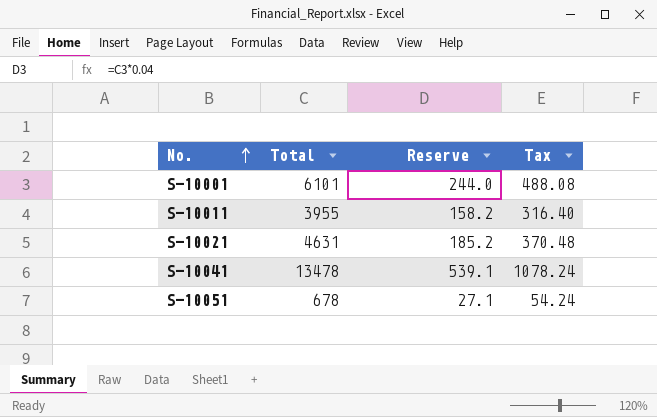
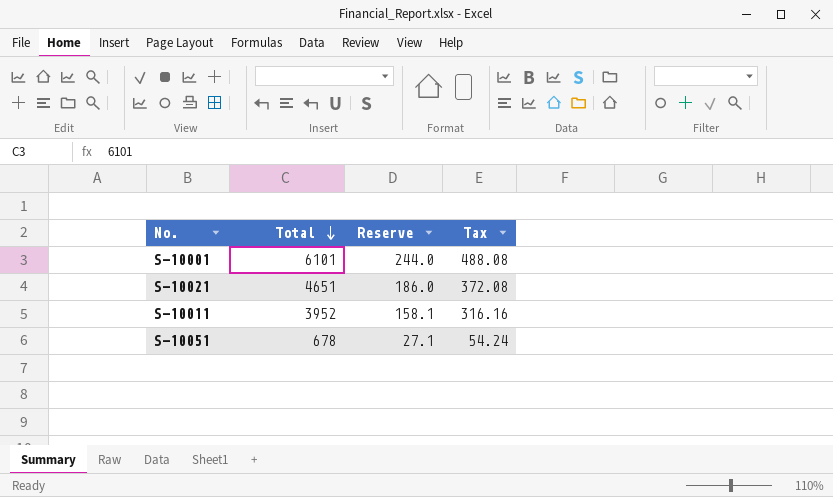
row order: No. ascending -> Total descending
row S-10041: 13478 | 539.1 | 1078.24 -> none
S-10021 | Total: 4631 -> 4651
S-10021 | Reserve: 185.2 -> 186.0
S-10021 | Tax: 370.48 -> 372.08
S-10011 | Total: 3955 -> 3952
S-10011 | Reserve: 158.2 -> 158.1
S-10011 | Tax: 316.40 -> 316.16

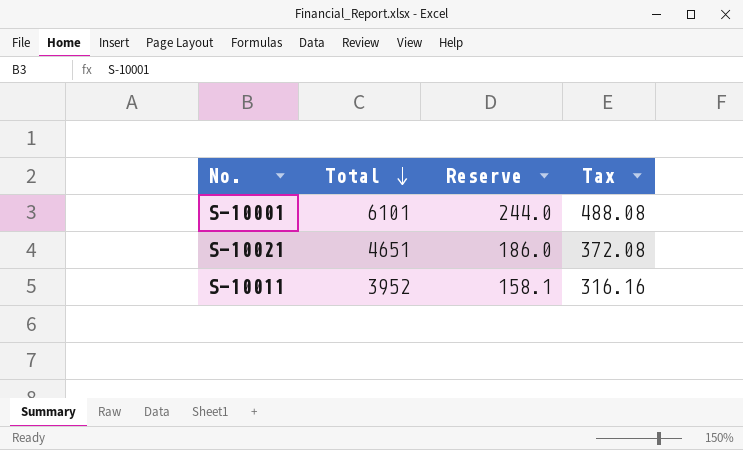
row S-10051: 678 | 27.1 | 54.24 -> none

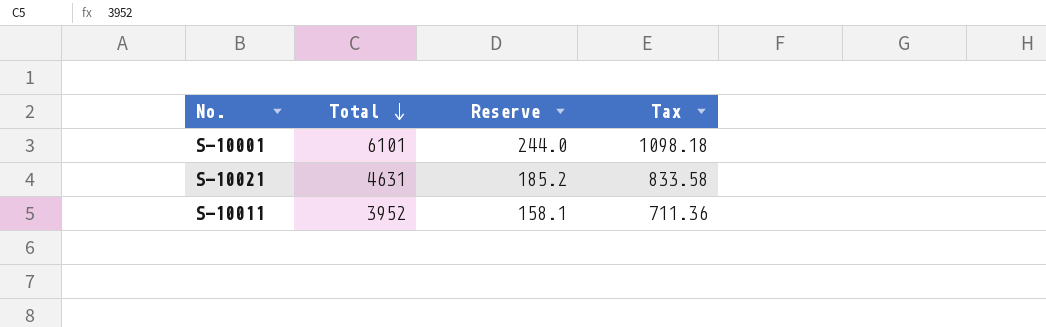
column Tax | formula: [Total] * 0.08 -> [Total] * 0.18
S-10021 | Total: 4651 -> 4631
S-10021 | Reserve: 186.0 -> 185.2

